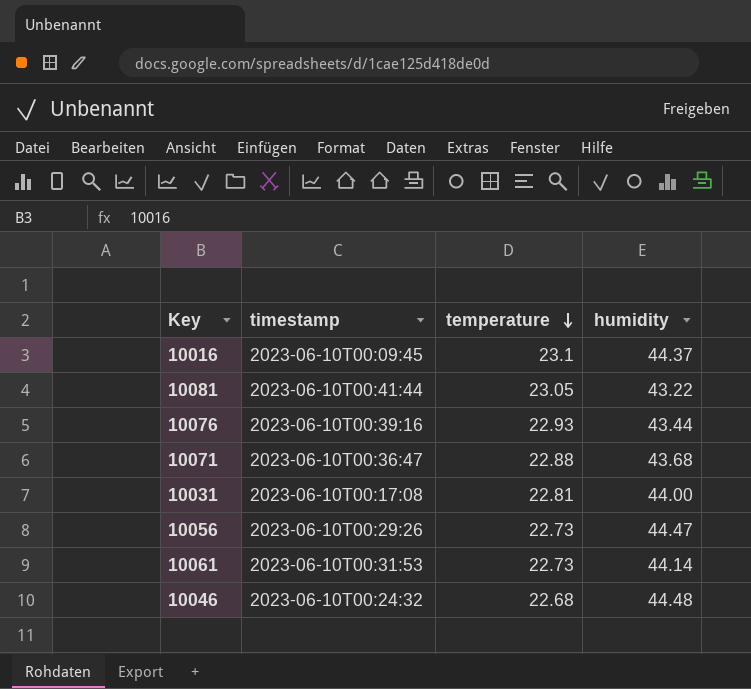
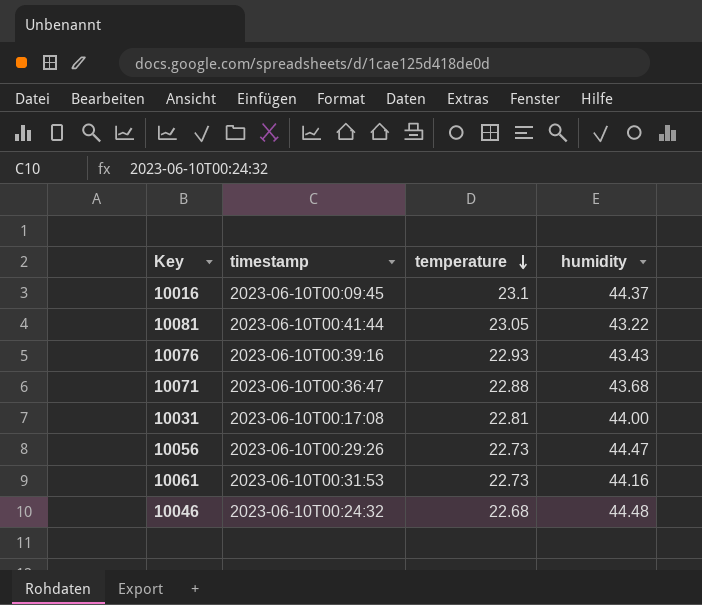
10076 | humidity: 43.44 -> 43.43
10061 | humidity: 44.14 -> 44.16

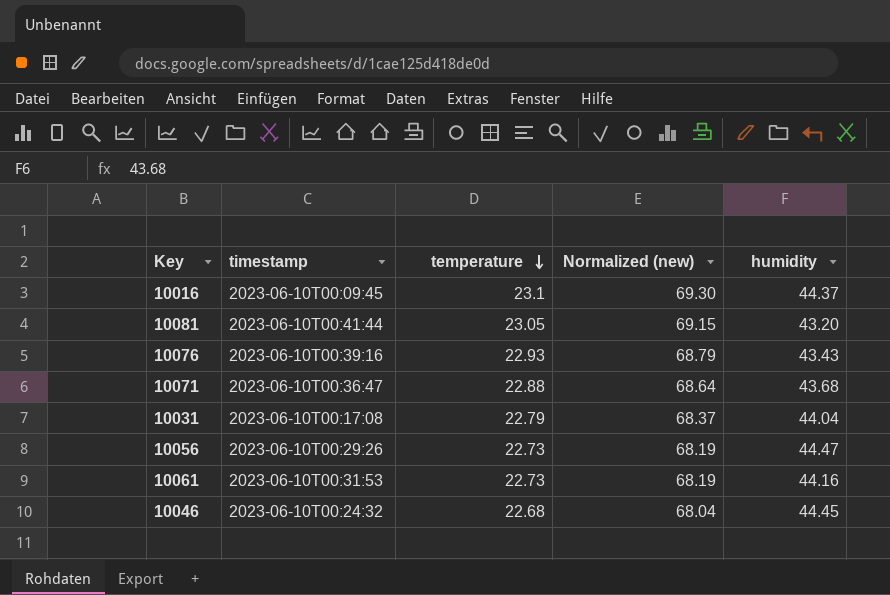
column Normalized (new) | formula: none -> [temperature] * 3
10081 | humidity: 43.22 -> 43.20
10031 | temperature: 22.81 -> 22.79
10031 | humidity: 44.00 -> 44.04
10046 | humidity: 44.48 -> 44.45

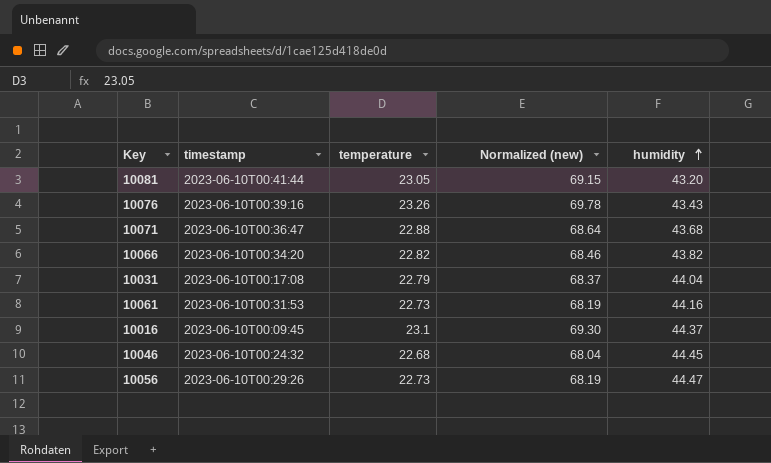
row order: temperature descending -> humidity ascending
10076 | temperature: 22.93 -> 23.26
10076 | Normalized (new): 68.79 -> 69.78
row 10066: none -> 2023-06-10T00:34:20 | 22.82 | 68.46 | 43.82

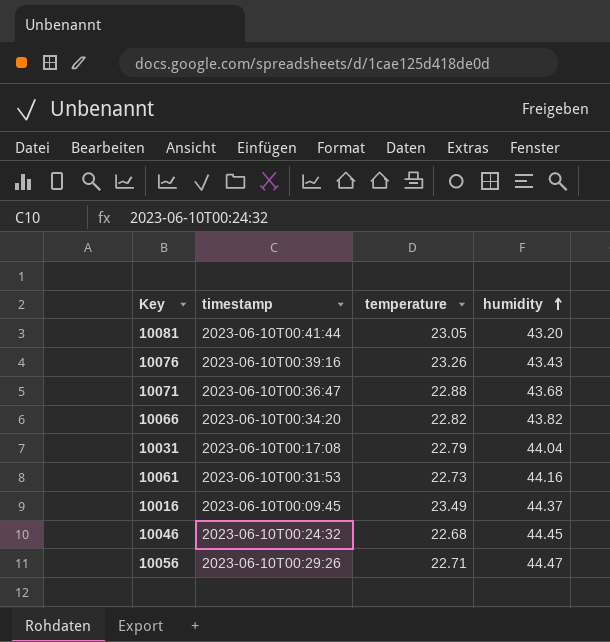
column Normalized (new) | formula: [temperature] * 3 -> none
10016 | temperature: 23.1 -> 23.49
10056 | temperature: 22.73 -> 22.71

